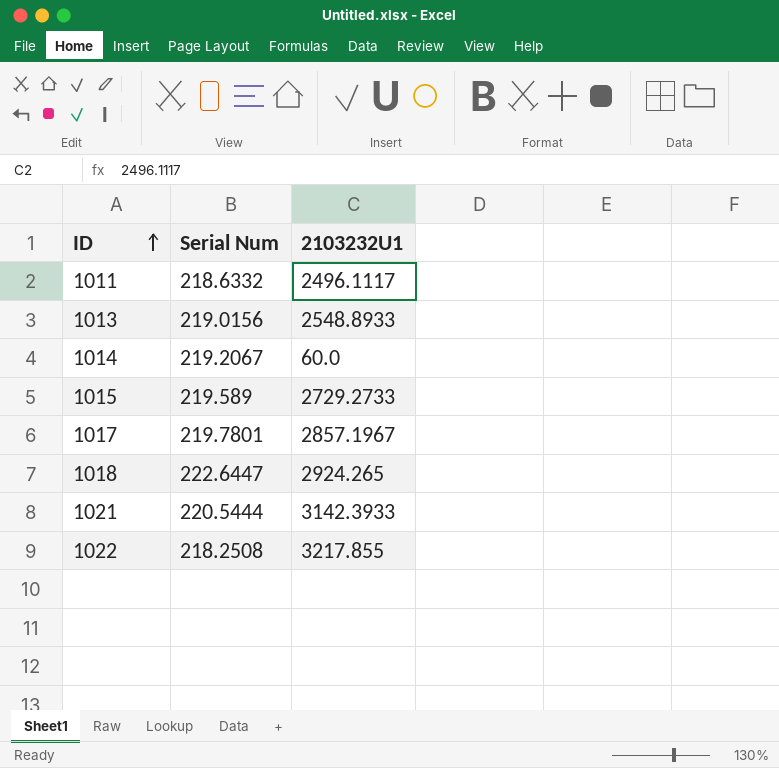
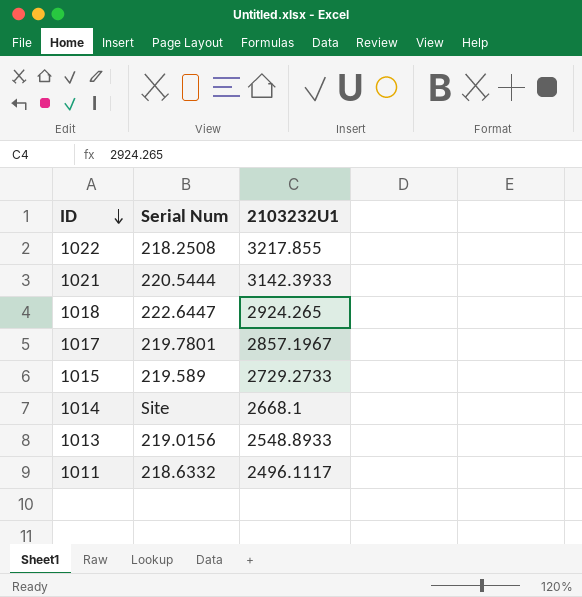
row order: ID ascending -> ID descending
1014 | Serial Num: 219.2067 -> Site
1014 | 2103232U1: 60.0 -> 2668.1

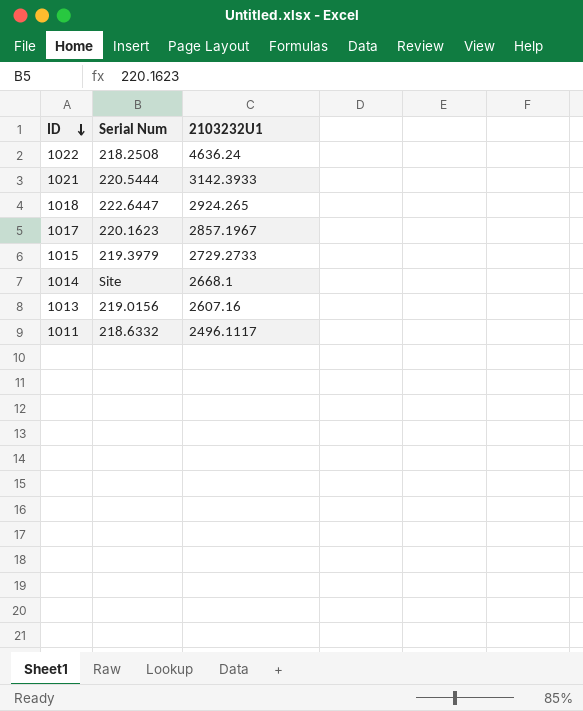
1022 | 2103232U1: 3217.855 -> 4636.24
1017 | Serial Num: 219.7801 -> 220.1623
1015 | Serial Num: 219.589 -> 219.3979
1013 | 2103232U1: 2548.8933 -> 2607.16

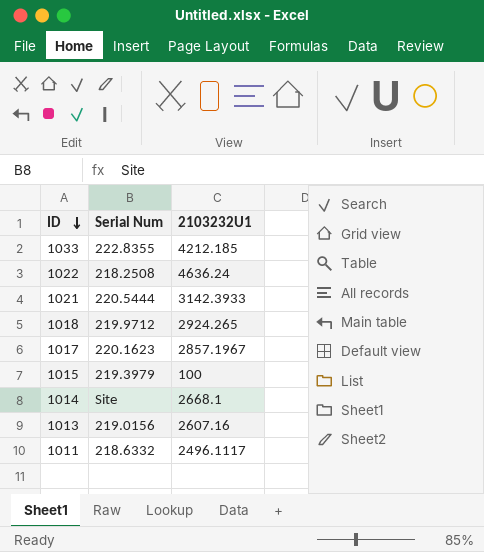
row 1033: none -> 222.8355 | 4212.185
1018 | Serial Num: 222.6447 -> 219.9712
1015 | 2103232U1: 2729.2733 -> 100

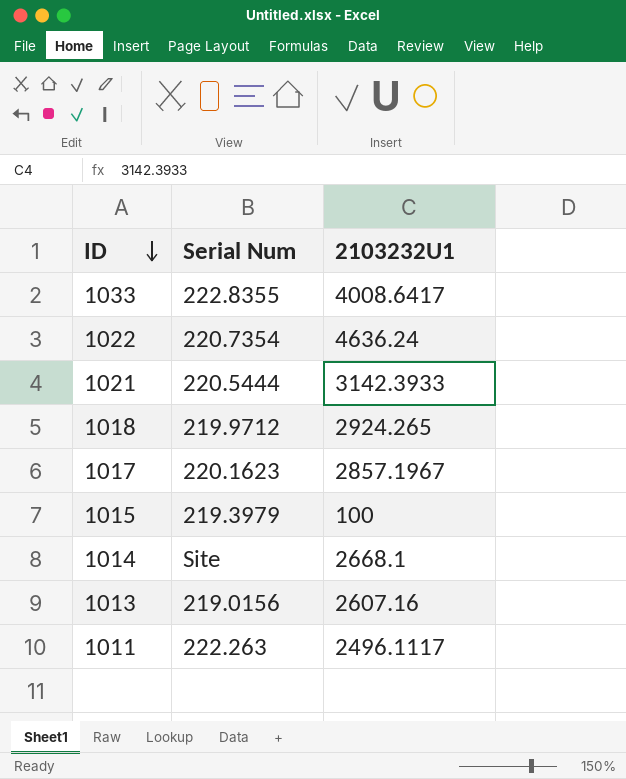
1033 | 2103232U1: 4212.185 -> 4008.6417
1022 | Serial Num: 218.2508 -> 220.7354
1011 | Serial Num: 218.6332 -> 222.263

